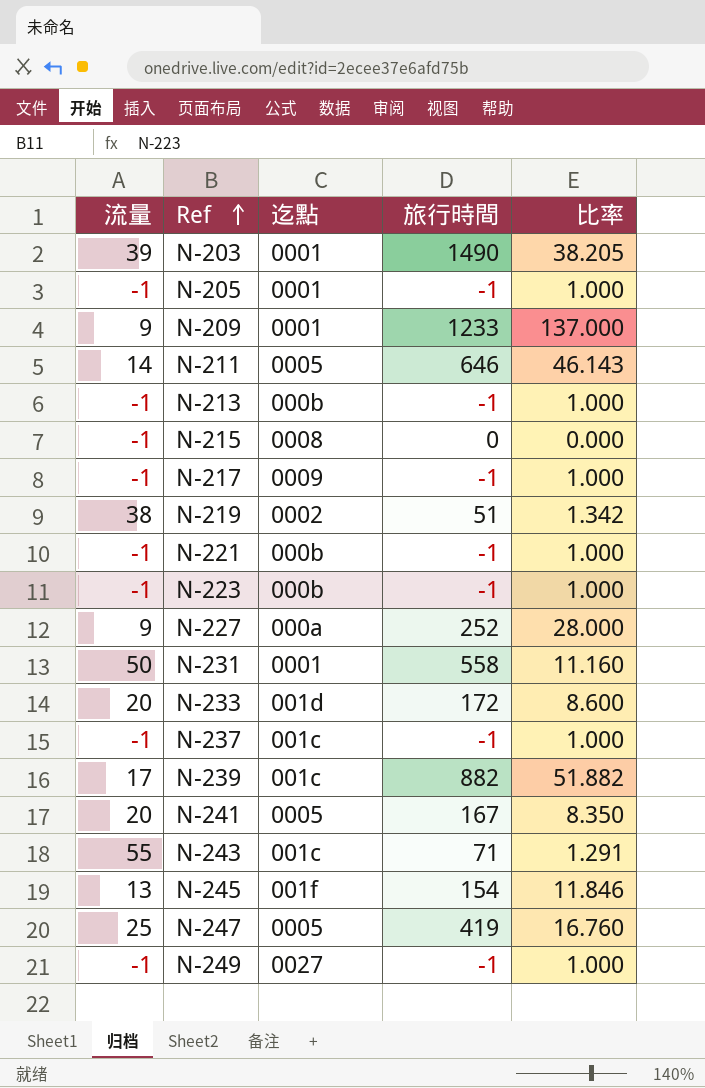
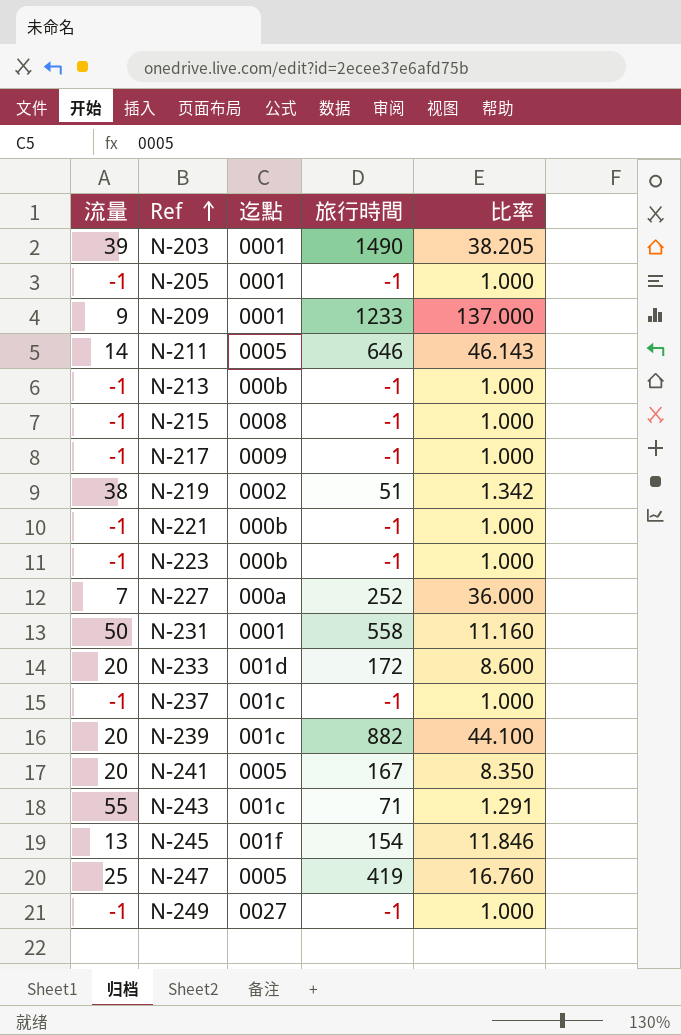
N-215 | 旅行時間: 0 -> -1
N-215 | 比率: 0.000 -> 1.000
N-227 | 流量: 9 -> 7
N-227 | 比率: 28.000 -> 36.000
N-239 | 流量: 17 -> 20
N-239 | 比率: 51.882 -> 44.100

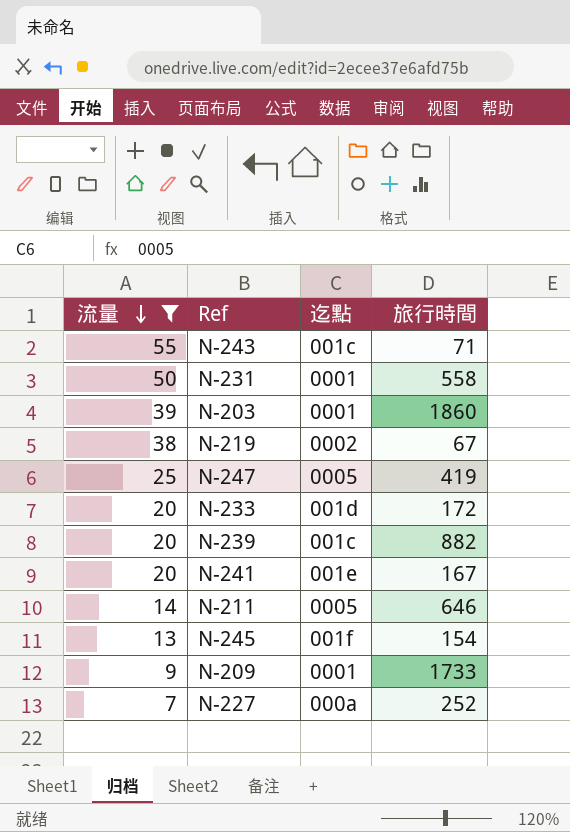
filter: none -> 流量 != -1
row order: Ref ascending -> 流量 descending
column 比率 | formula: [旅行時間] / [流量] -> none
N-203 | 旅行時間: 1490 -> 1860
N-219 | 旅行時間: 51 -> 67
N-241 | 迄點: 0005 -> 001e
N-209 | 旅行時間: 1233 -> 1733

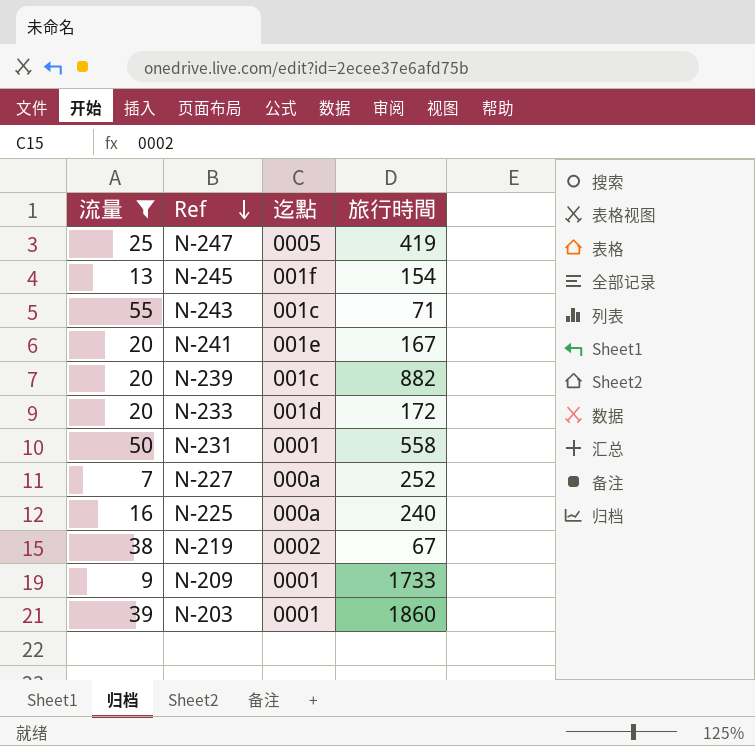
row order: 流量 descending -> Ref descending
row N-211: 14 | 0005 | 646 -> none
row N-225: none -> 16 | 000a | 240

